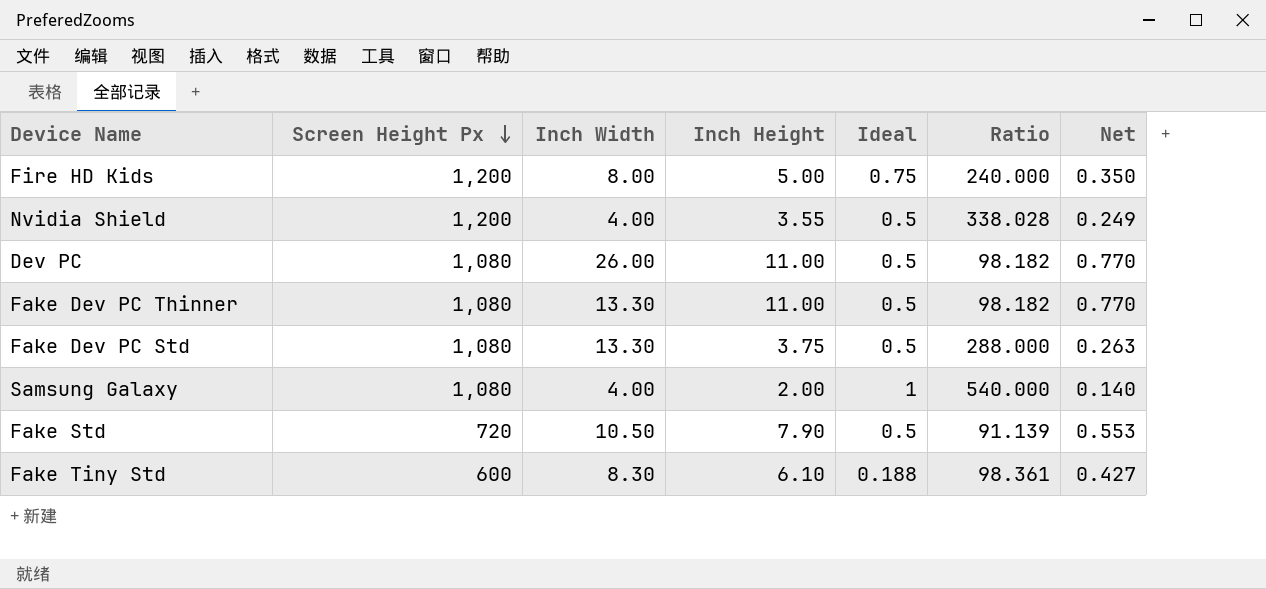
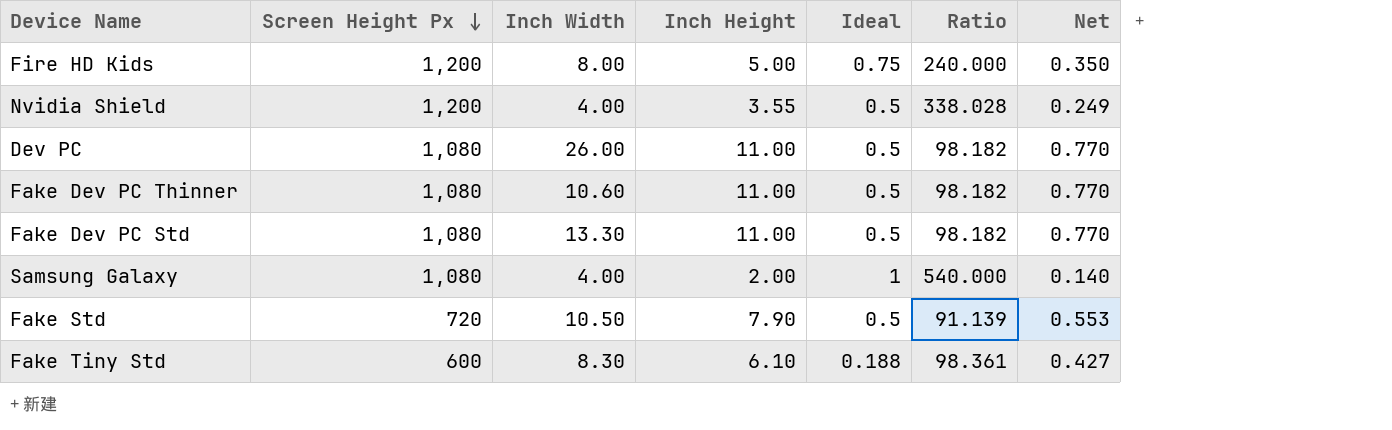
Fake Dev PC Thinner | Inch Width: 13.30 -> 10.60
Fake Dev PC Std | Inch Height: 3.75 -> 11.00
Fake Dev PC Std | Ratio: 288.000 -> 98.182
Fake Dev PC Std | Net: 0.263 -> 0.770

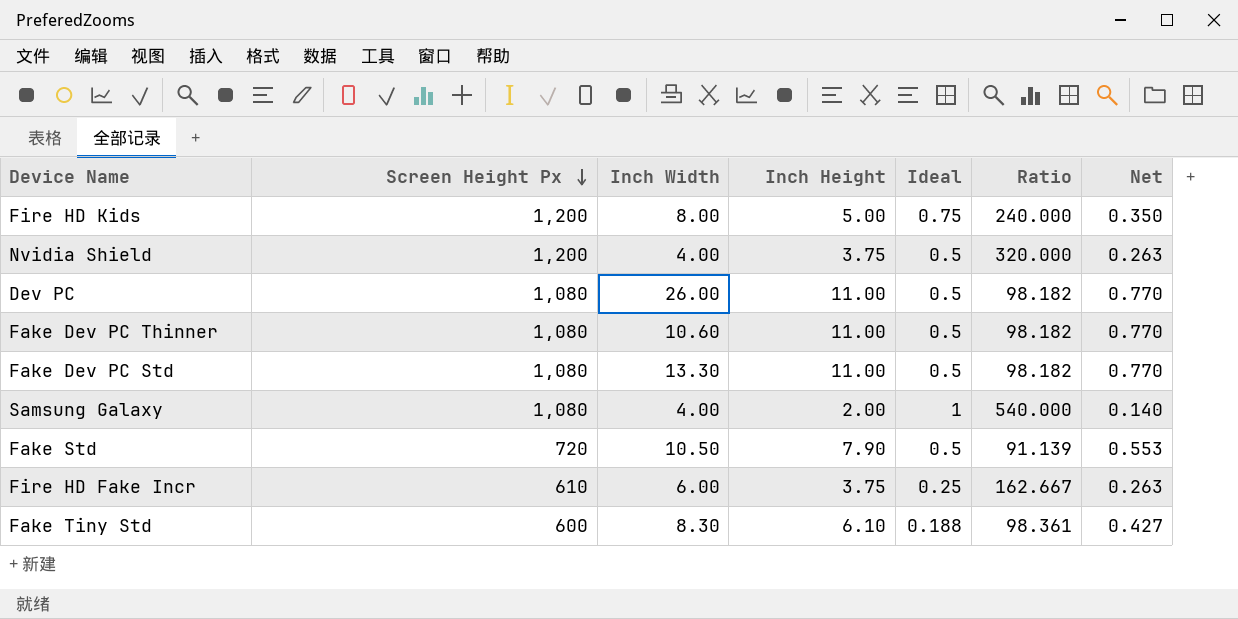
Nvidia Shield | Inch Height: 3.55 -> 3.75
Nvidia Shield | Ratio: 338.028 -> 320.000
Nvidia Shield | Net: 0.249 -> 0.263
row Fire HD Fake Incr: none -> 610 | 6.00 | 3.75 | 0.25 | 162.667 | 0.263

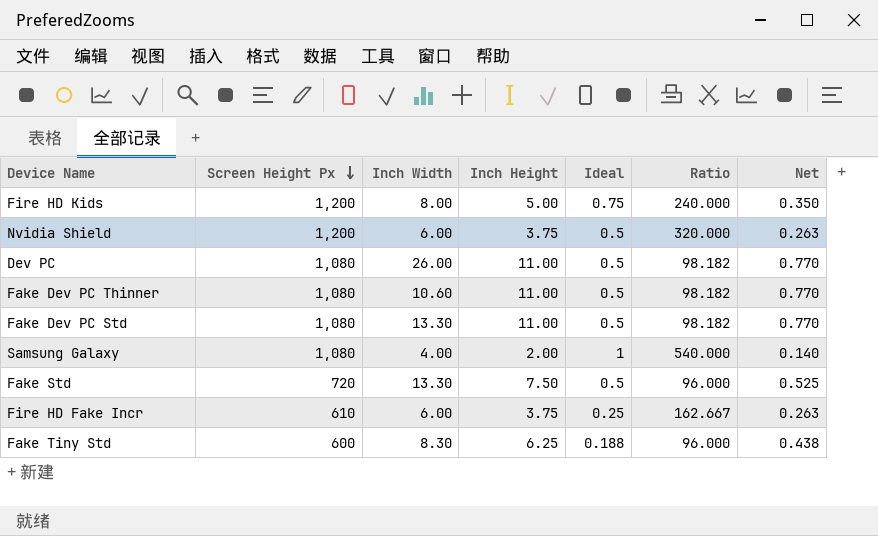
Nvidia Shield | Inch Width: 4.00 -> 6.00
Fake Std | Inch Width: 10.50 -> 13.30
Fake Std | Inch Height: 7.90 -> 7.50
Fake Std | Ratio: 91.139 -> 96.000
Fake Std | Net: 0.553 -> 0.525
Fake Tiny Std | Inch Height: 6.10 -> 6.25
Fake Tiny Std | Ratio: 98.361 -> 96.000
Fake Tiny Std | Net: 0.427 -> 0.438

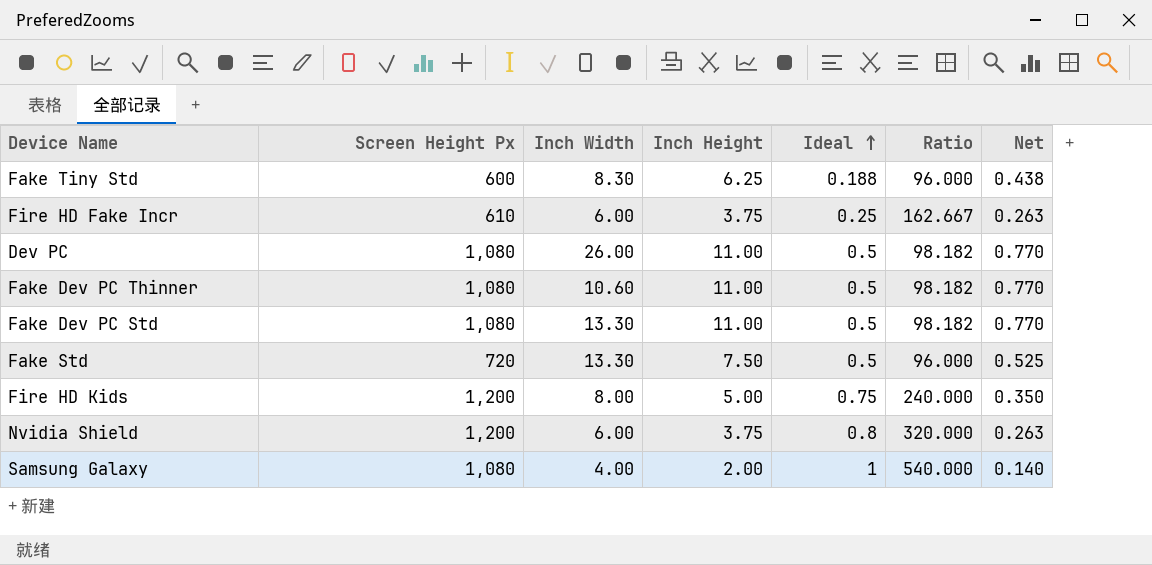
row order: Screen Height Px descending -> Ideal ascending
Nvidia Shield | Ideal: 0.5 -> 0.8

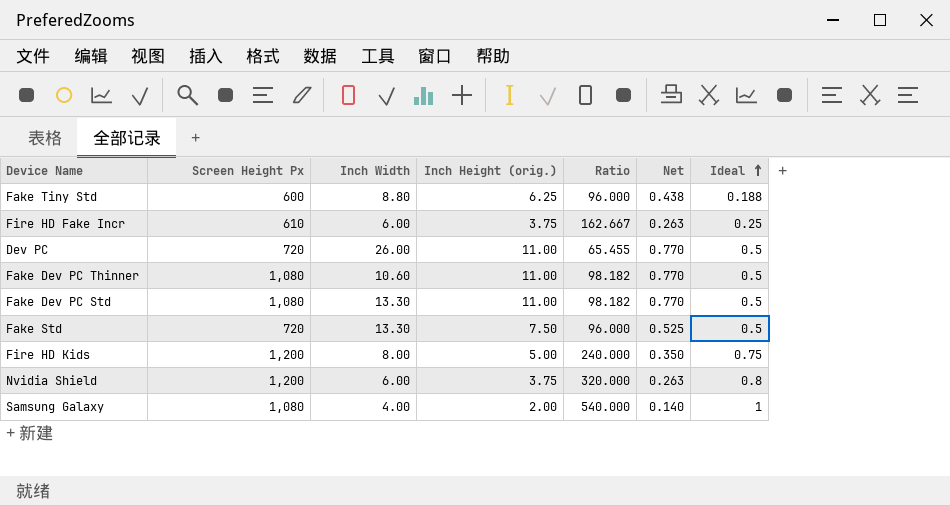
column name: Inch Height -> Inch Height (orig.)
column Ideal | position: 5 -> 7
Fake Tiny Std | Inch Width: 8.30 -> 8.80
Dev PC | Screen Height Px: 1,080 -> 720
Dev PC | Ratio: 98.182 -> 65.455

